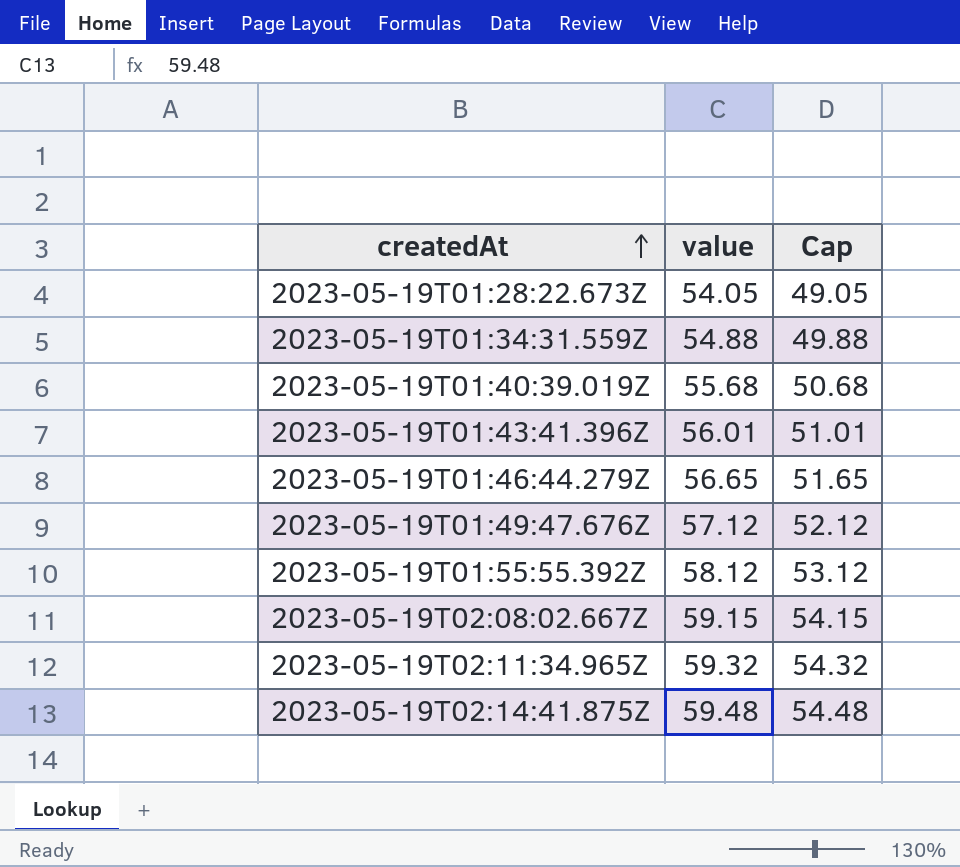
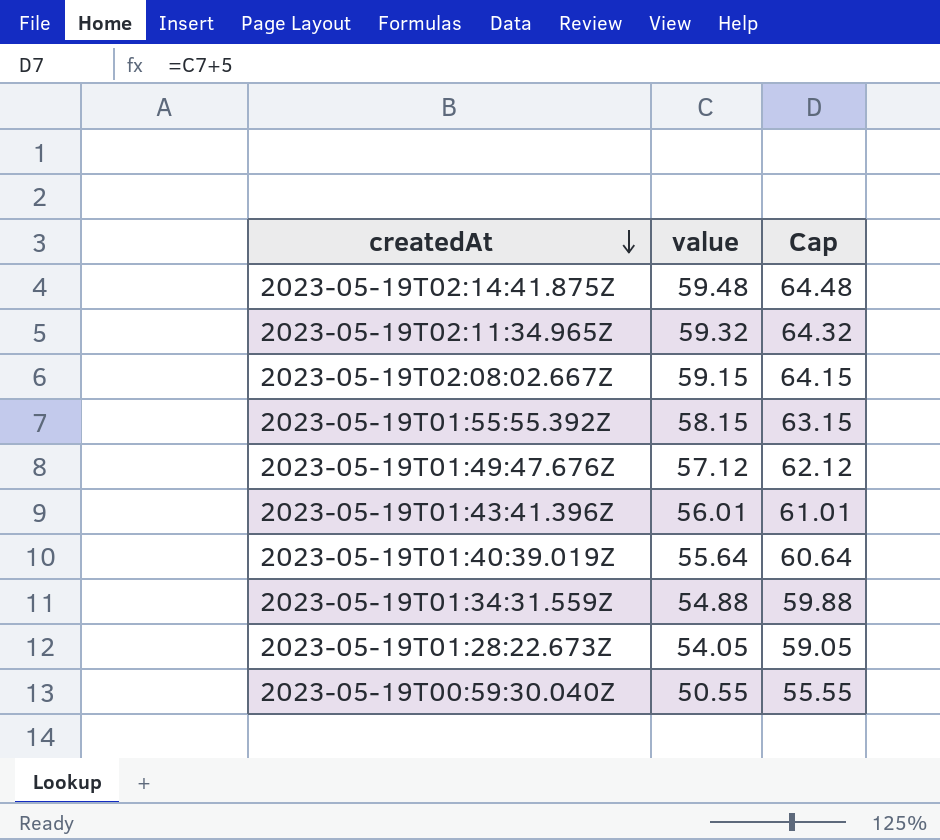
row order: createdAt ascending -> createdAt descending
column Cap | formula: [value] - 5 -> [value] + 5
row 2023-05-19T01:46:44.279Z: 56.65 | 51.65 -> none
2023-05-19T01:55:55.392Z | value: 58.12 -> 58.15
2023-05-19T01:40:39.019Z | value: 55.68 -> 55.64
row 2023-05-19T00:59:30.040Z: none -> 50.55 | 55.55

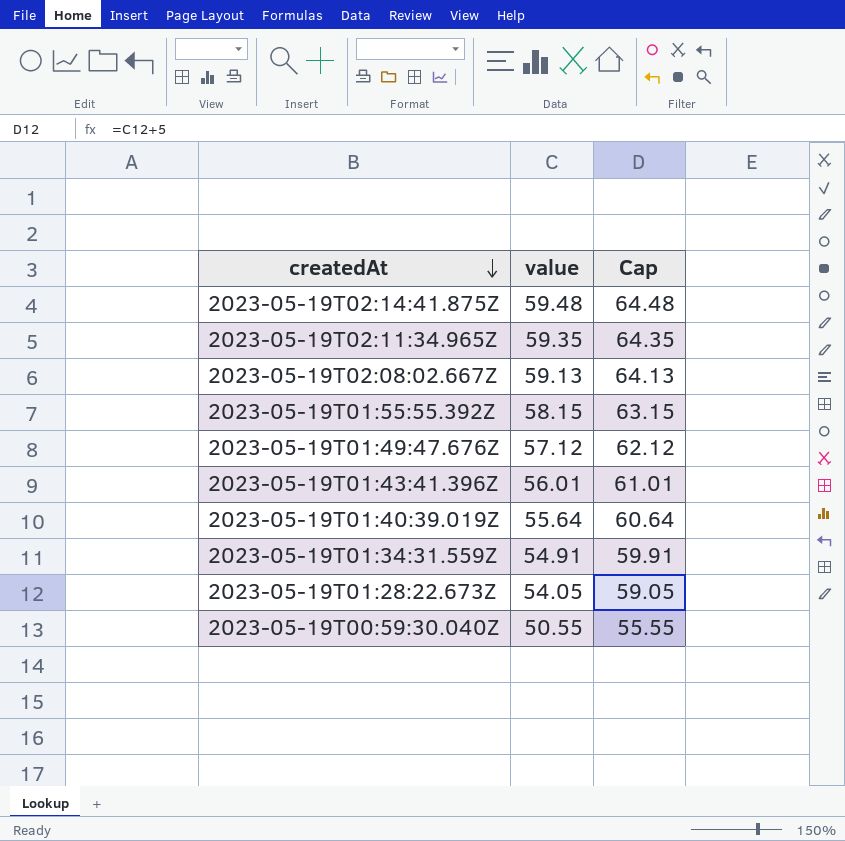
2023-05-19T02:11:34.965Z | value: 59.32 -> 59.35
2023-05-19T02:11:34.965Z | Cap: 64.32 -> 64.35
2023-05-19T02:08:02.667Z | value: 59.15 -> 59.13
2023-05-19T02:08:02.667Z | Cap: 64.15 -> 64.13
2023-05-19T01:34:31.559Z | value: 54.88 -> 54.91
2023-05-19T01:34:31.559Z | Cap: 59.88 -> 59.91

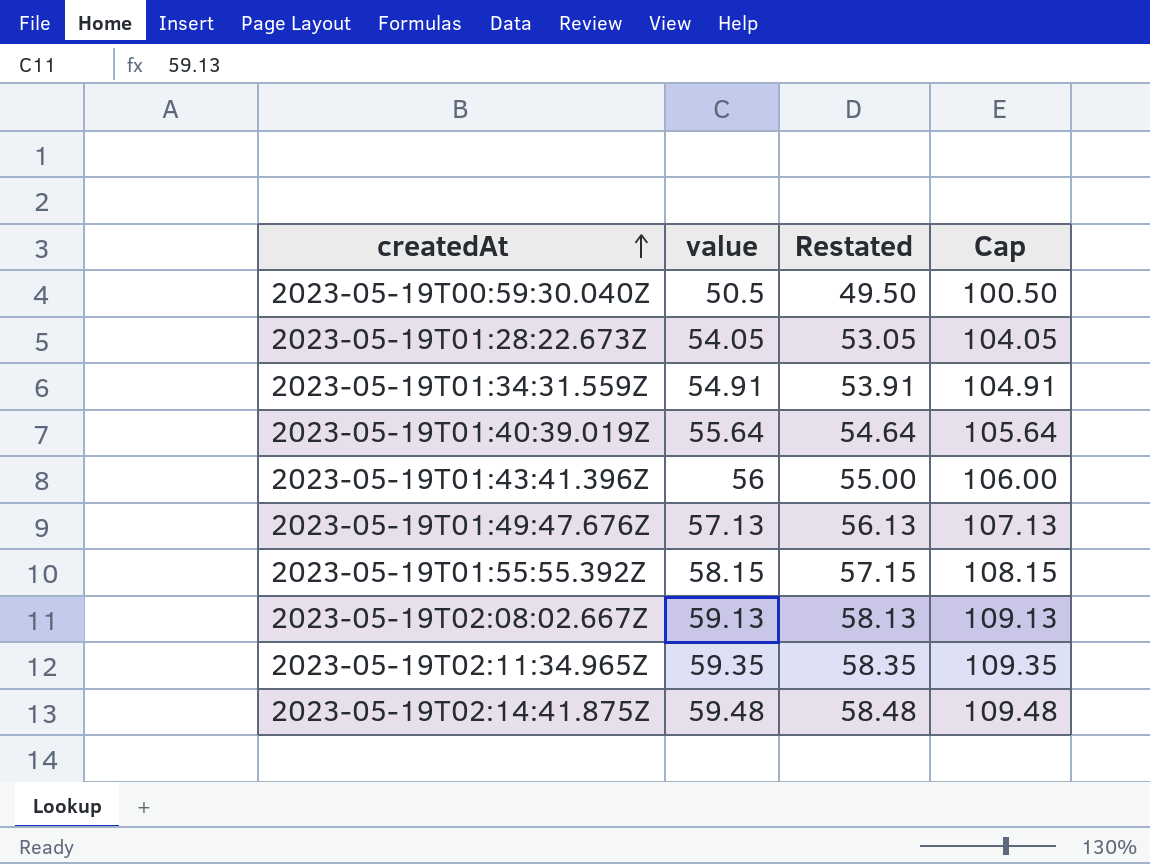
row order: createdAt descending -> createdAt ascending
column Restated | formula: none -> [value] - 1
column Cap | formula: [value] + 5 -> [value] + 50
2023-05-19T00:59:30.040Z | value: 50.55 -> 50.5
2023-05-19T01:43:41.396Z | value: 56.01 -> 56
2023-05-19T01:49:47.676Z | value: 57.12 -> 57.13

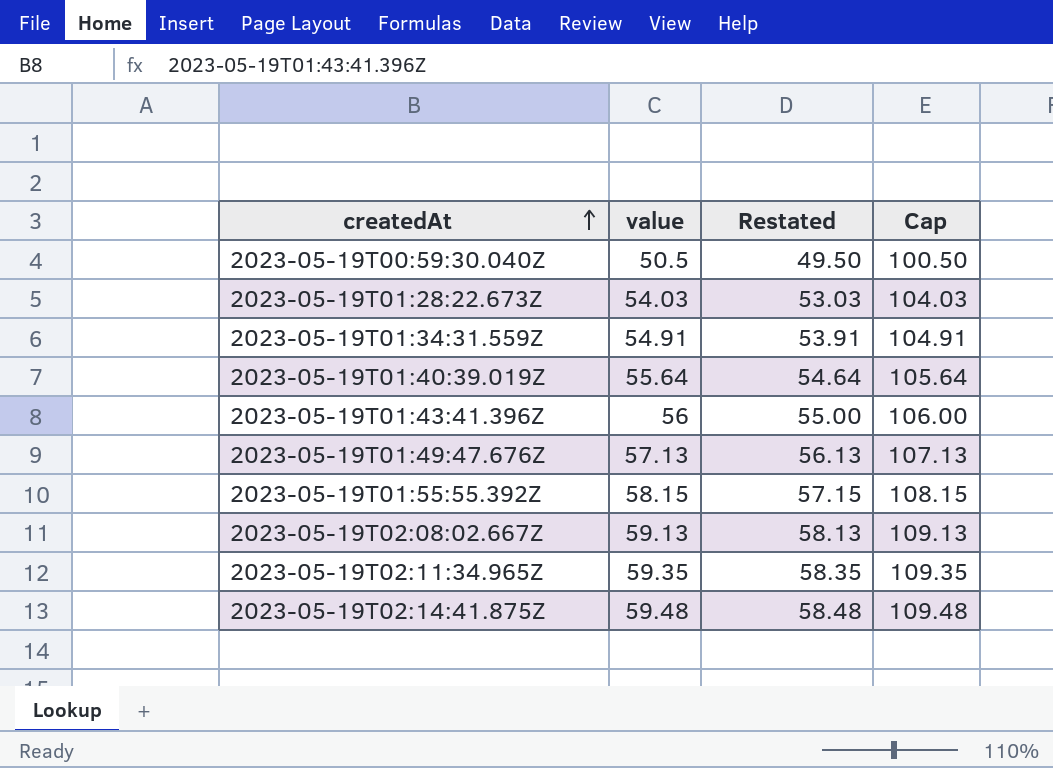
2023-05-19T01:28:22.673Z | value: 54.05 -> 54.03
2023-05-19T01:28:22.673Z | Restated: 53.05 -> 53.03
2023-05-19T01:28:22.673Z | Cap: 104.05 -> 104.03

